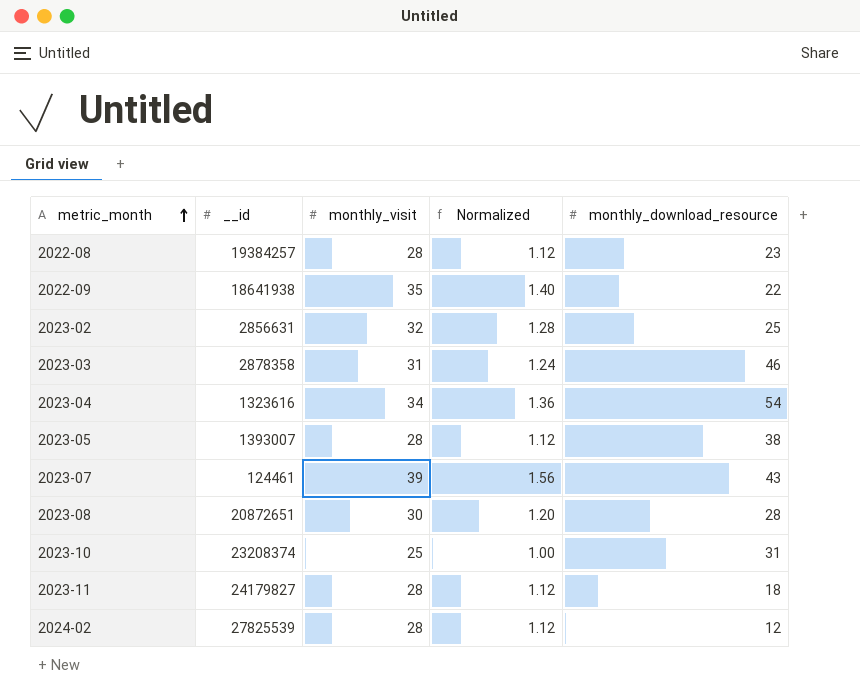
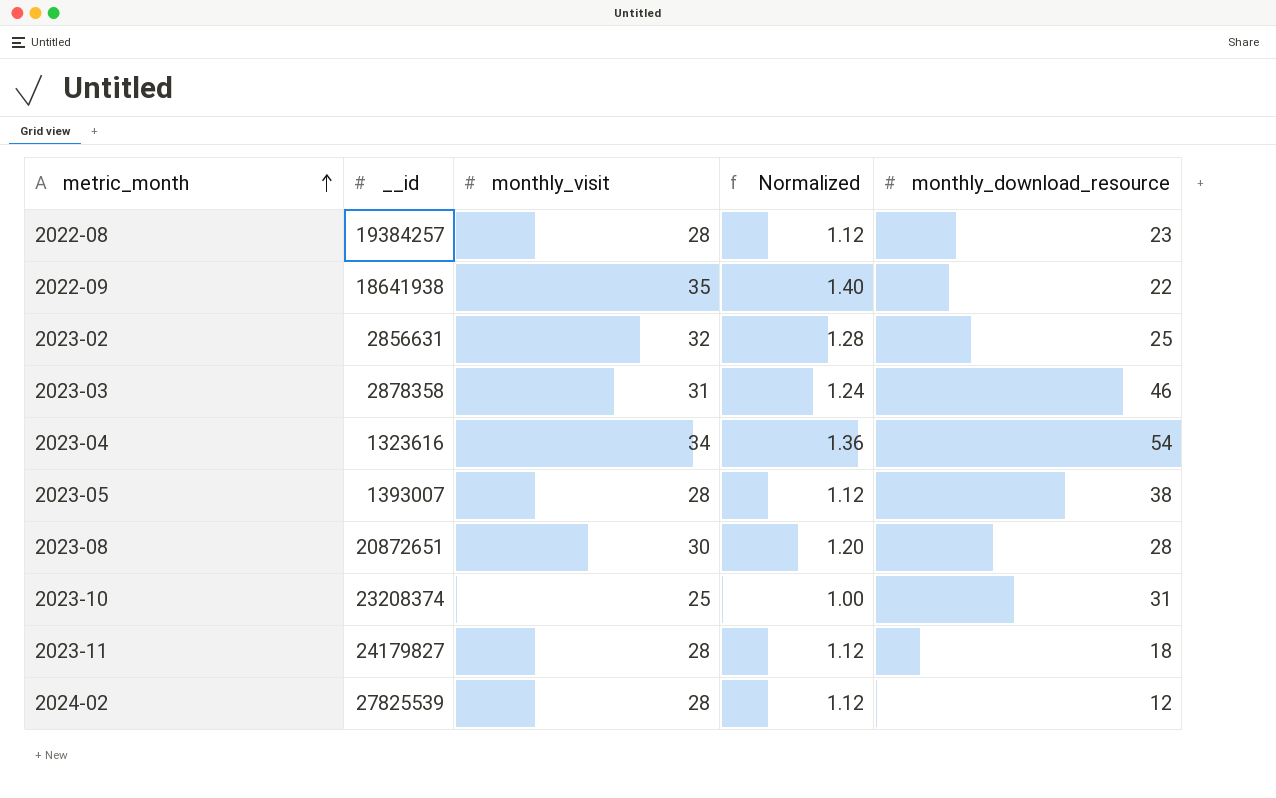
row 2023-07: 124461 | 39 | 1.56 | 43 -> none

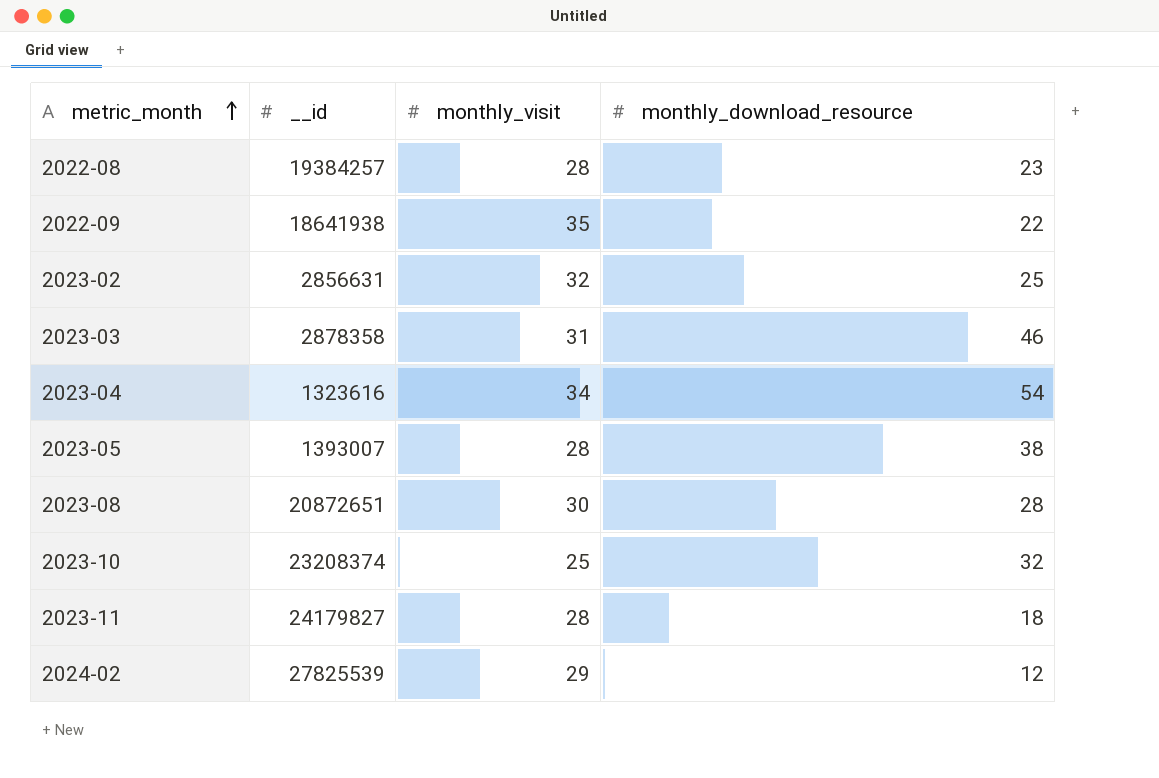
column Normalized | formula: [monthly_visit] * 0.04 -> none
2023-10 | monthly_download_resource: 31 -> 32
2024-02 | monthly_visit: 28 -> 29

